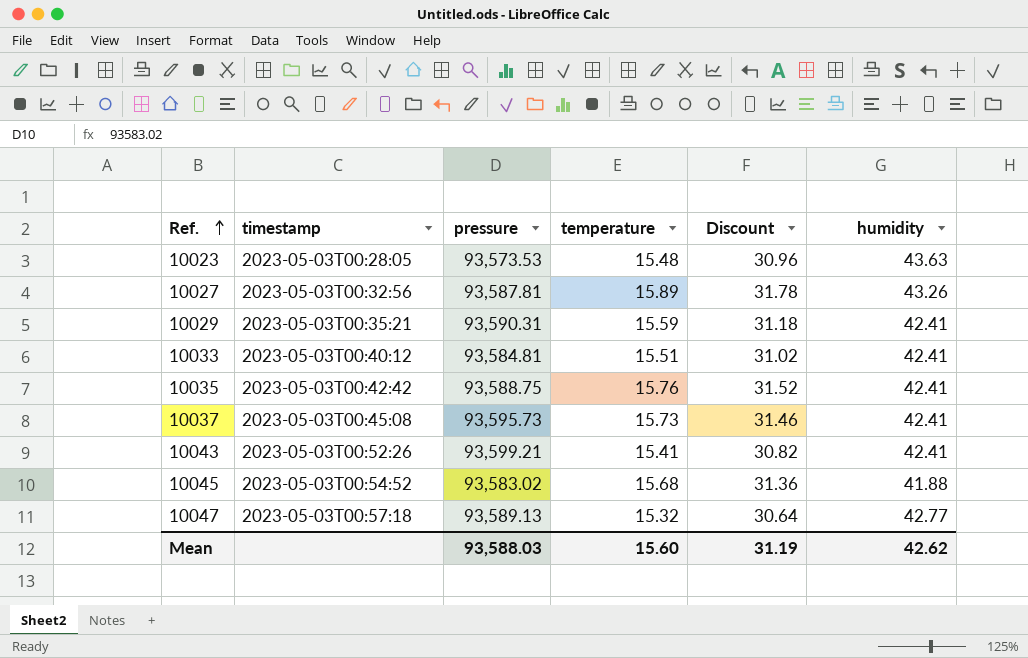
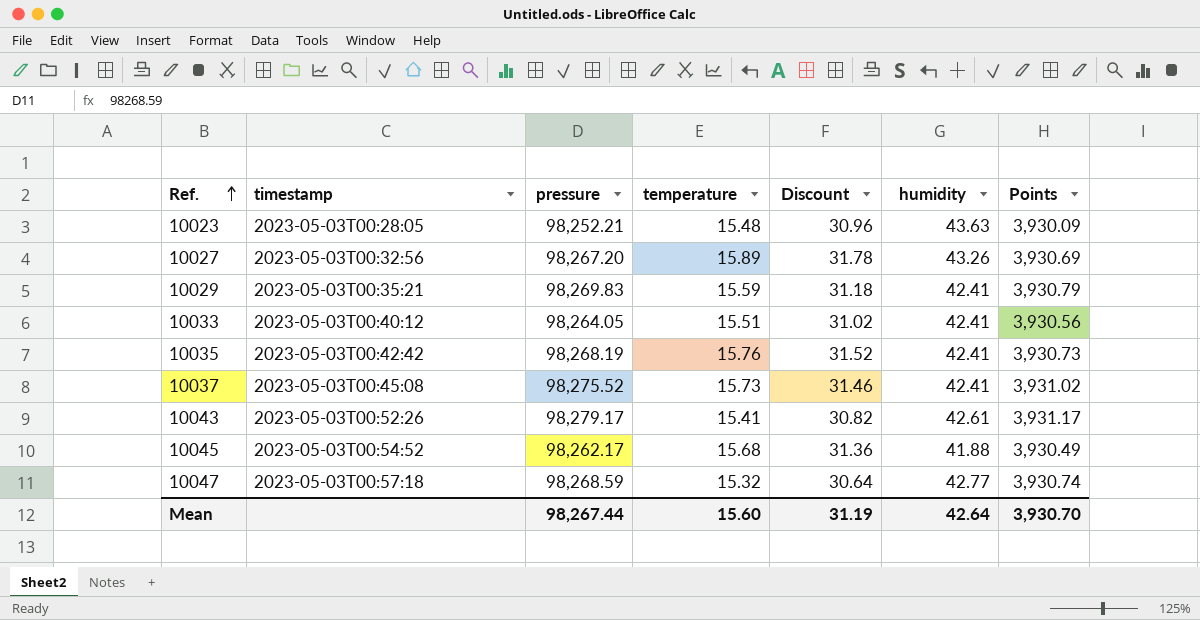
column Points | formula: none -> [pressure] * 0.04
10023 | pressure: 93,573.53 -> 98,252.21
10027 | pressure: 93,587.81 -> 98,267.20
10029 | pressure: 93,590.31 -> 98,269.83
10033 | pressure: 93,584.81 -> 98,264.05
10035 | pressure: 93,588.75 -> 98,268.19
10037 | pressure: 93,595.73 -> 98,275.52
10043 | pressure: 93,599.21 -> 98,279.17
10043 | humidity: 42.41 -> 42.61
10045 | pressure: 93,583.02 -> 98,262.17
10047 | pressure: 93,589.13 -> 98,268.59
Mean | pressure: 93,588.03 -> 98,267.44
Mean | humidity: 42.62 -> 42.64

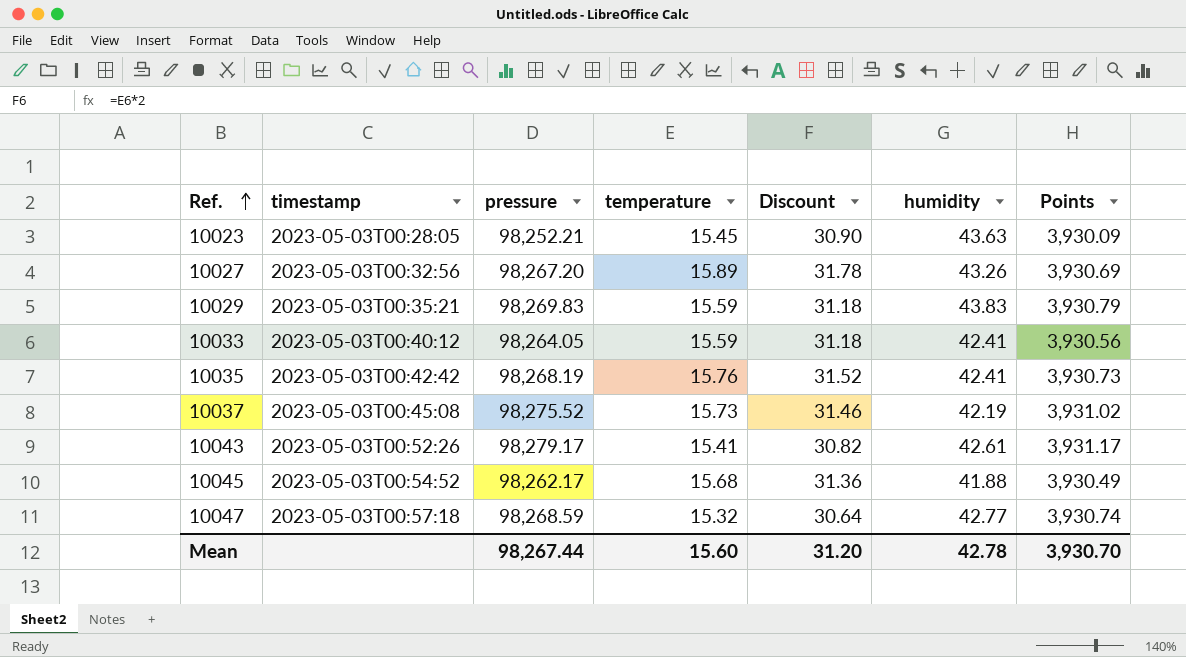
10023 | temperature: 15.48 -> 15.45
10023 | Discount: 30.96 -> 30.90
10029 | humidity: 42.41 -> 43.83
10033 | temperature: 15.51 -> 15.59
10033 | Discount: 31.02 -> 31.18
10037 | humidity: 42.41 -> 42.19
Mean | Discount: 31.19 -> 31.20
Mean | humidity: 42.64 -> 42.78

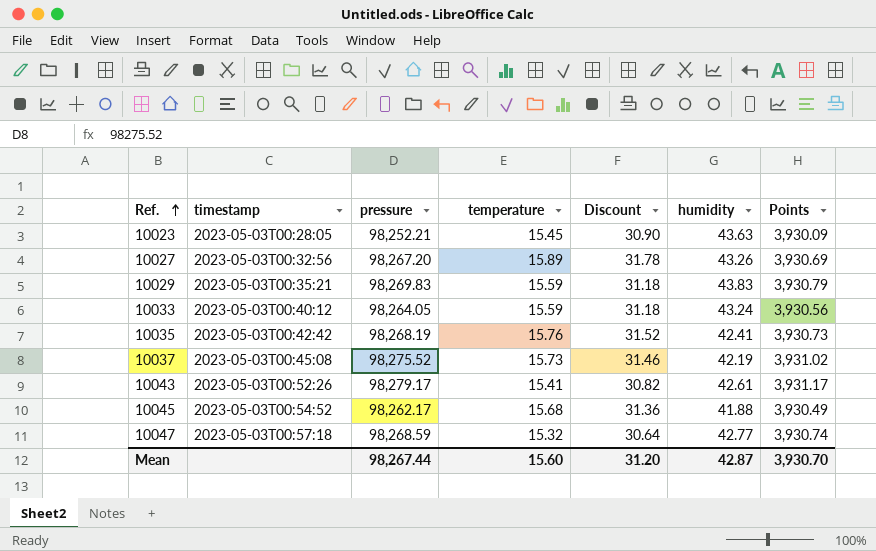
10033 | humidity: 42.41 -> 43.24
Mean | humidity: 42.78 -> 42.87

